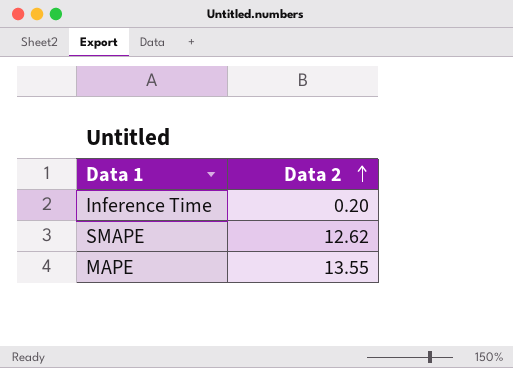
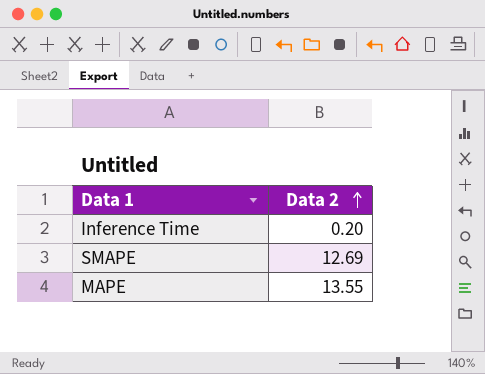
SMAPE | Data 2: 12.62 -> 12.69

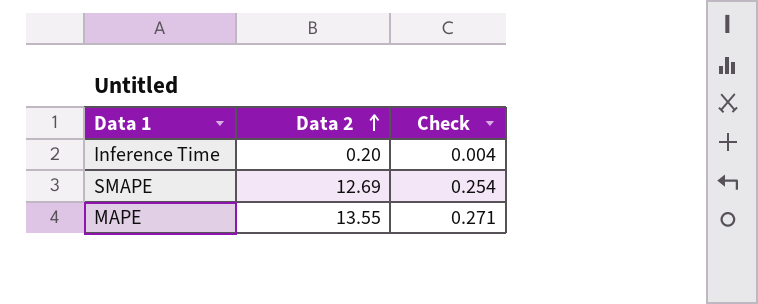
column Check | formula: none -> [Data 2] * 0.02

